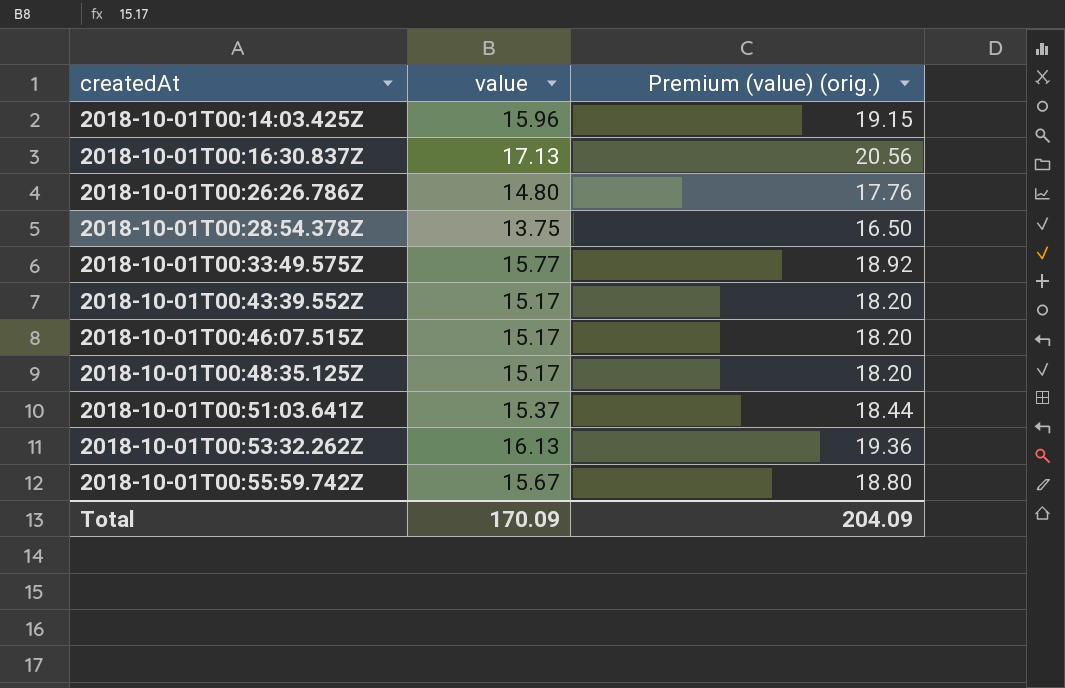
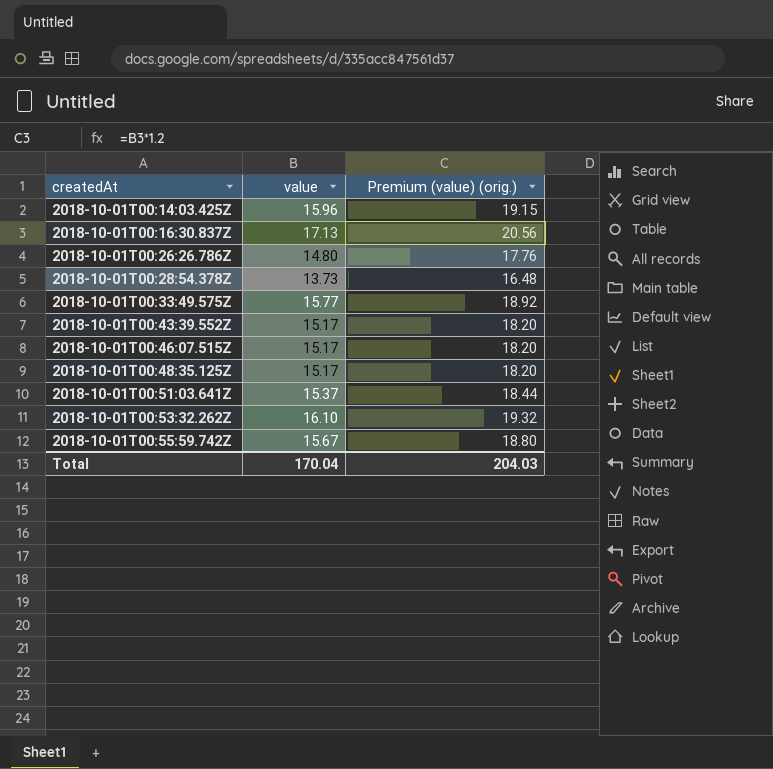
2018-10-01T00:28:54.378Z | value: 13.75 -> 13.73
2018-10-01T00:28:54.378Z | Premium (value) (orig.): 16.50 -> 16.48
2018-10-01T00:53:32.262Z | value: 16.13 -> 16.10
2018-10-01T00:53:32.262Z | Premium (value) (orig.): 19.36 -> 19.32
Total | value: 170.09 -> 170.04
Total | Premium (value) (orig.): 204.09 -> 204.03

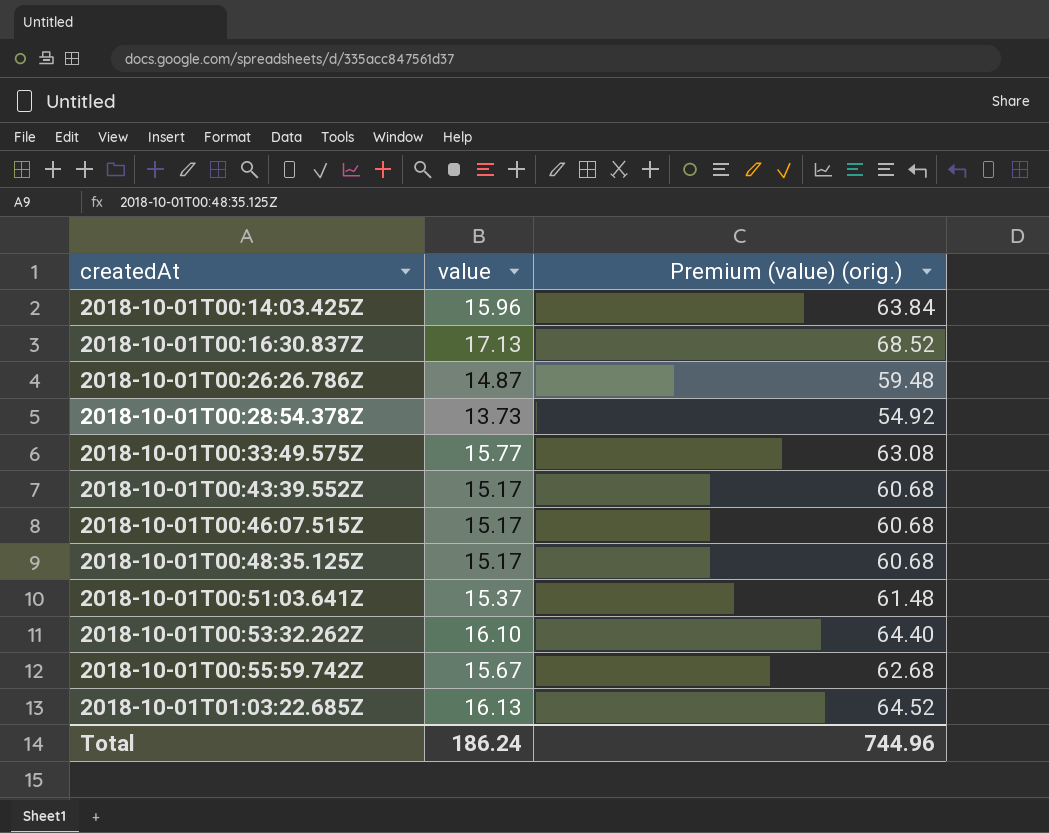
column Premium (value) (orig.) | formula: [value] * 1.2 -> [value] * 4
2018-10-01T00:26:26.786Z | value: 14.80 -> 14.87
row 2018-10-01T01:03:22.685Z: none -> 16.13 | 64.52
Total | value: 170.04 -> 186.24
Total | Premium (value) (orig.): 204.03 -> 744.96

